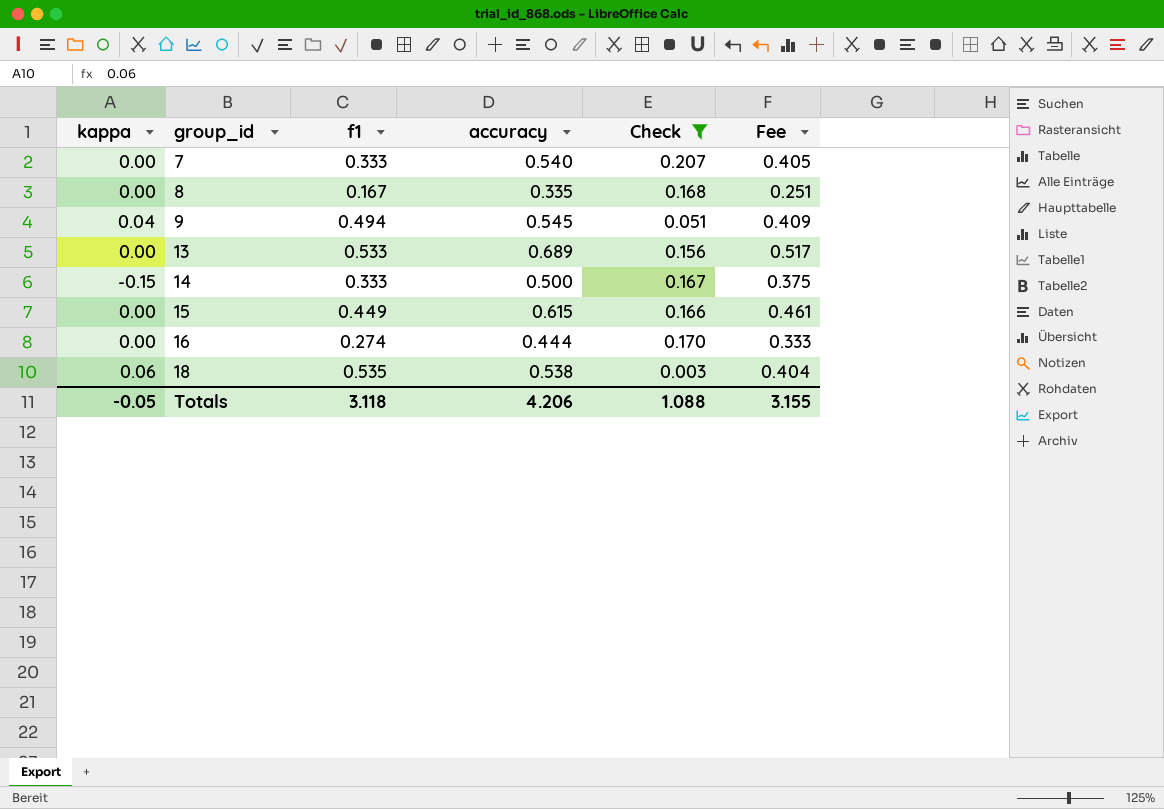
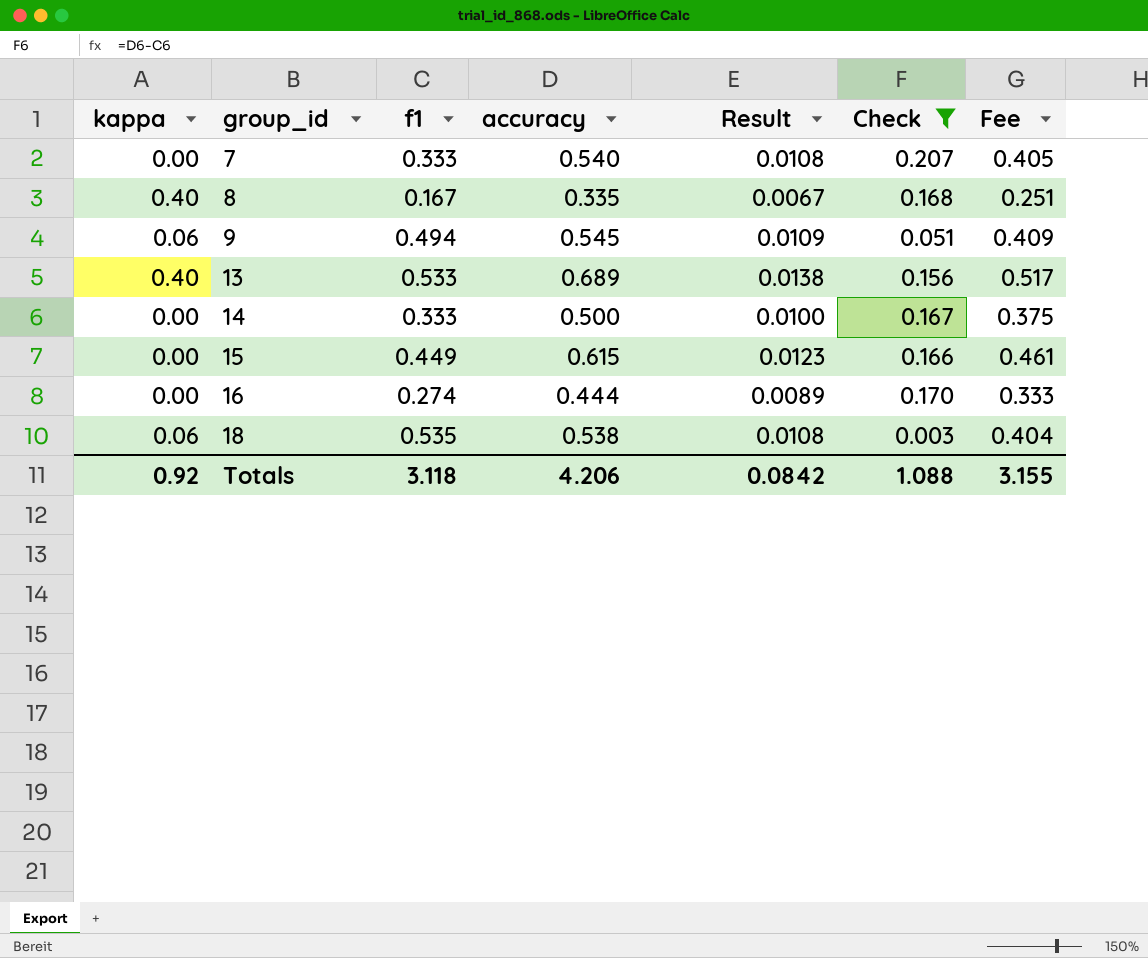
column Result | formula: none -> [accuracy] * 0.02
8 | kappa: 0.00 -> 0.40
9 | kappa: 0.04 -> 0.06
13 | kappa: 0.00 -> 0.40
14 | kappa: -0.15 -> 0.00
Totals | kappa: -0.05 -> 0.92

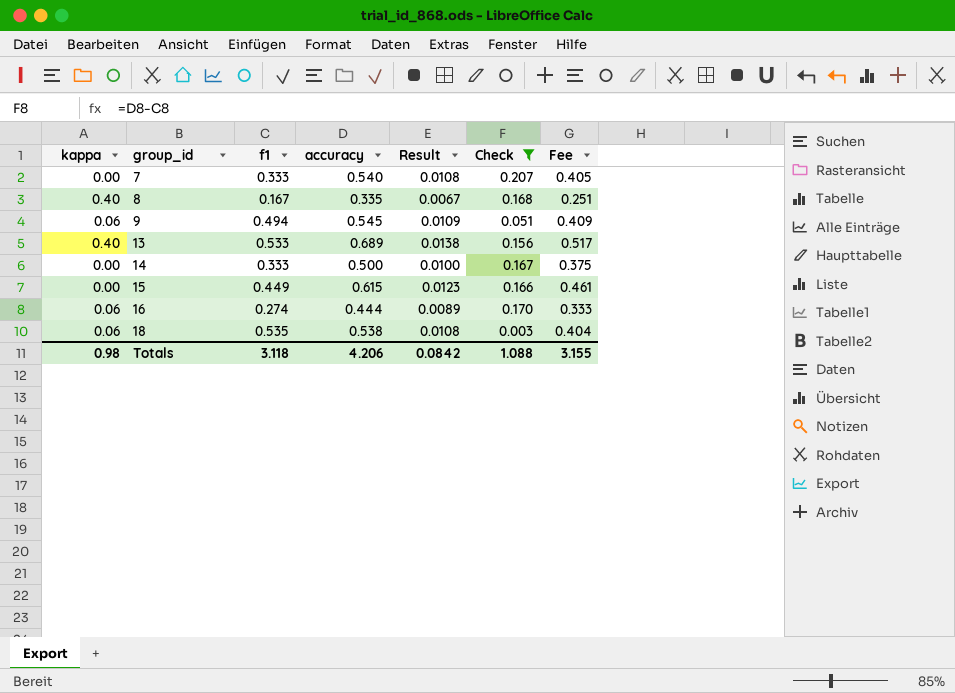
16 | kappa: 0.00 -> 0.06
Totals | kappa: 0.92 -> 0.98

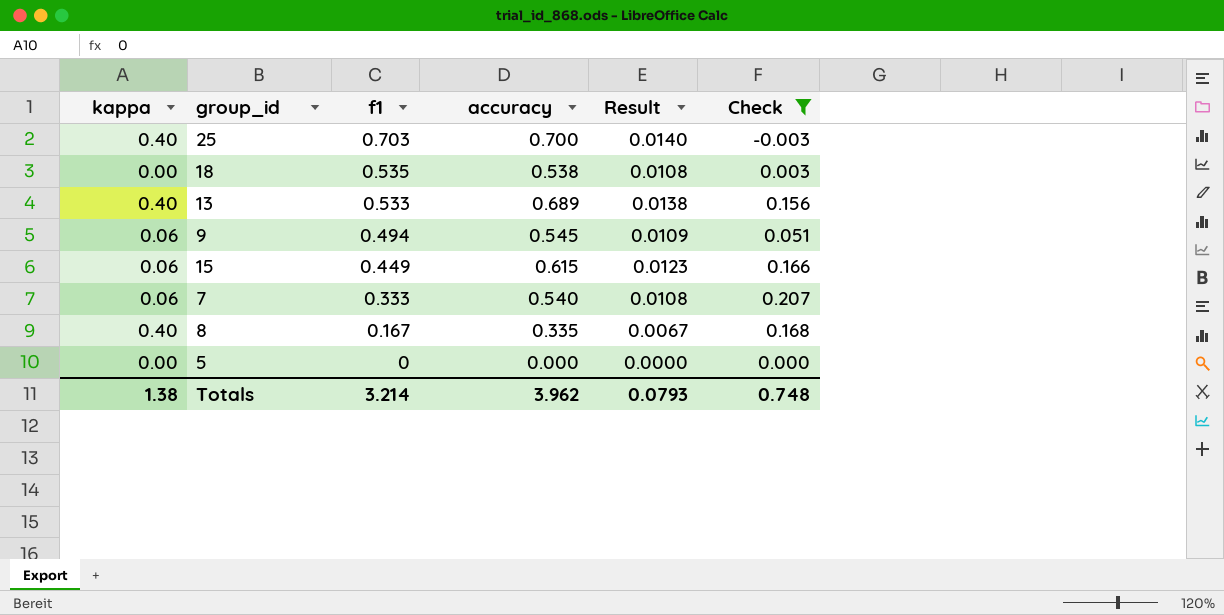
row order: group_id ascending -> f1 descending
column Fee | formula: [accuracy] * 0.75 -> none
row 14: 0.00 | 0.333 | 0.500 | 0.0100 | 0.167 | 0.375 -> none
row 16: 0.06 | 0.274 | 0.444 | 0.0089 | 0.170 | 0.333 -> none
row 25: none -> 0.40 | 0.703 | 0.700 | 0.0140 | -0.003
18 | kappa: 0.06 -> 0.00
15 | kappa: 0.00 -> 0.06
7 | kappa: 0.00 -> 0.06
row 5: none -> 0.00 | 0 | 0.000 | 0.0000 | 0.000
Totals | kappa: 0.98 -> 1.38
Totals | f1: 3.118 -> 3.214
Totals | accuracy: 4.206 -> 3.962
Totals | Result: 0.0842 -> 0.0793
Totals | Check: 1.088 -> 0.748

